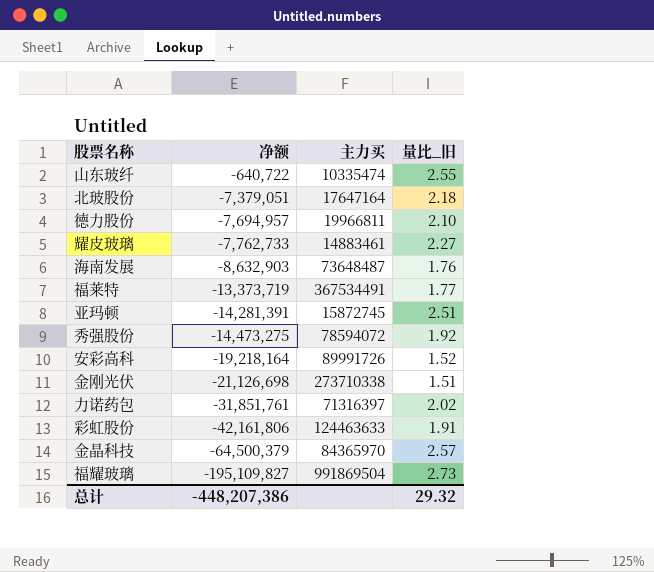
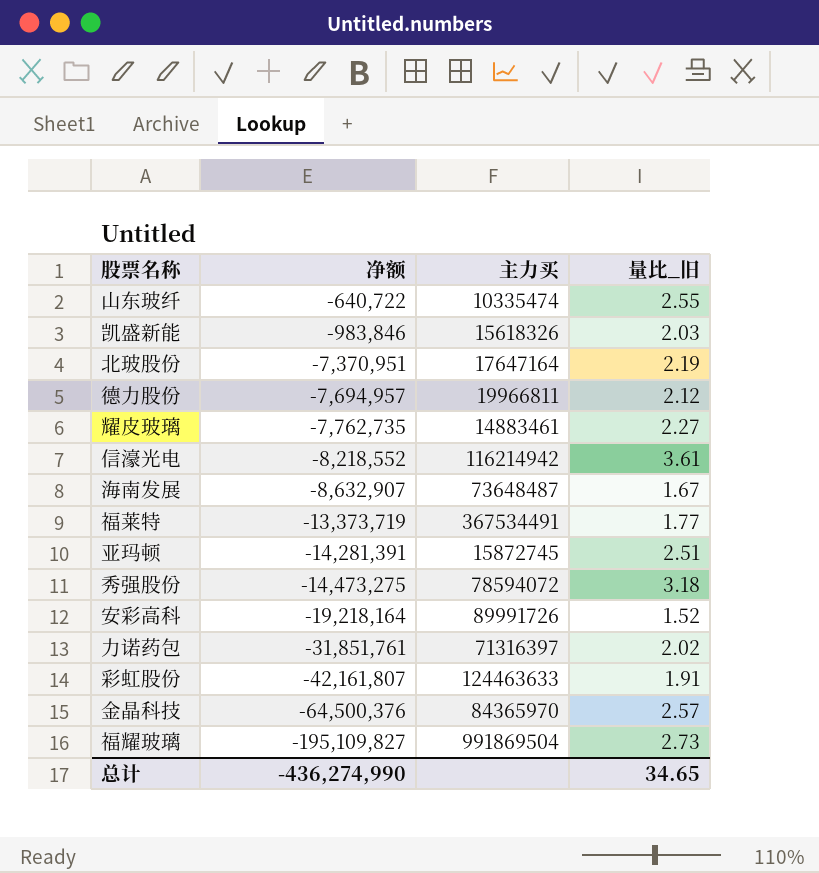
row 金刚光伏: -21,126,698 | 273710338 | 1.51 -> none
row 凯盛新能: none -> -983,846 | 15618326 | 2.03
北玻股份 | 净额: -7,379,051 -> -7,370,951
北玻股份 | 量比_旧: 2.18 -> 2.19
德力股份 | 量比_旧: 2.10 -> 2.12
耀皮玻璃 | 净额: -7,762,733 -> -7,762,735
row 信濠光电: none -> -8,218,552 | 116214942 | 3.61
海南发展 | 净额: -8,632,903 -> -8,632,907
海南发展 | 量比_旧: 1.76 -> 1.67
秀强股份 | 量比_旧: 1.92 -> 3.18
彩虹股份 | 净额: -42,161,806 -> -42,161,807
金晶科技 | 净额: -64,500,379 -> -64,500,376
总计 | 净额: -448,207,386 -> -436,274,990
总计 | 量比_旧: 29.32 -> 34.65

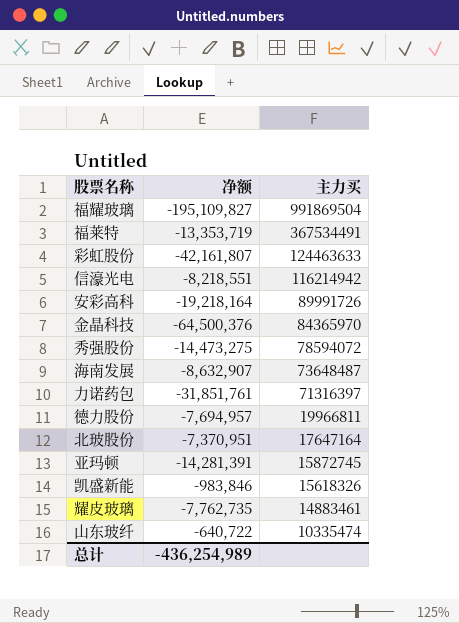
row order: 净额 descending -> 主力买 descending
column 量比_旧 | position: 4 -> none
福莱特 | 净额: -13,373,719 -> -13,353,719
信濠光电 | 净额: -8,218,552 -> -8,218,551
总计 | 净额: -436,274,990 -> -436,254,989

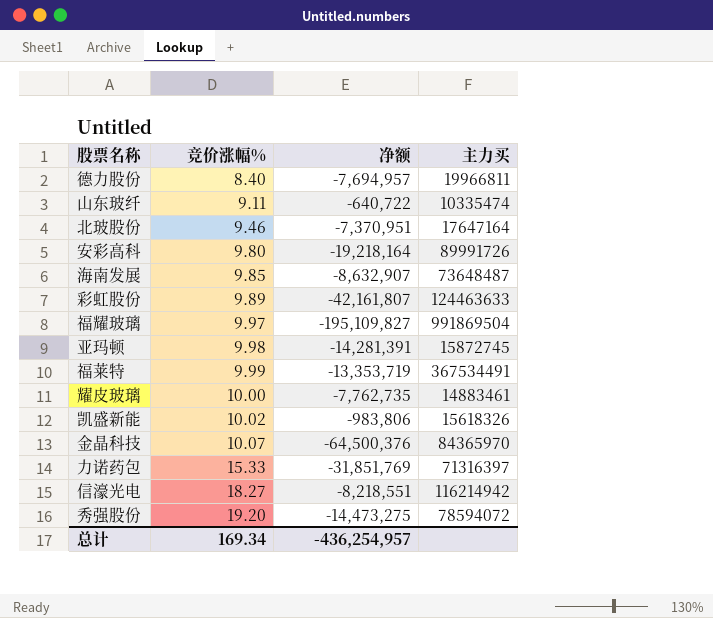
row order: 主力买 descending -> 竞价涨幅% ascending
column 竞价涨幅% | position: none -> 2
凯盛新能 | 净额: -983,846 -> -983,806
力诺药包 | 净额: -31,851,761 -> -31,851,769
总计 | 净额: -436,254,989 -> -436,254,957

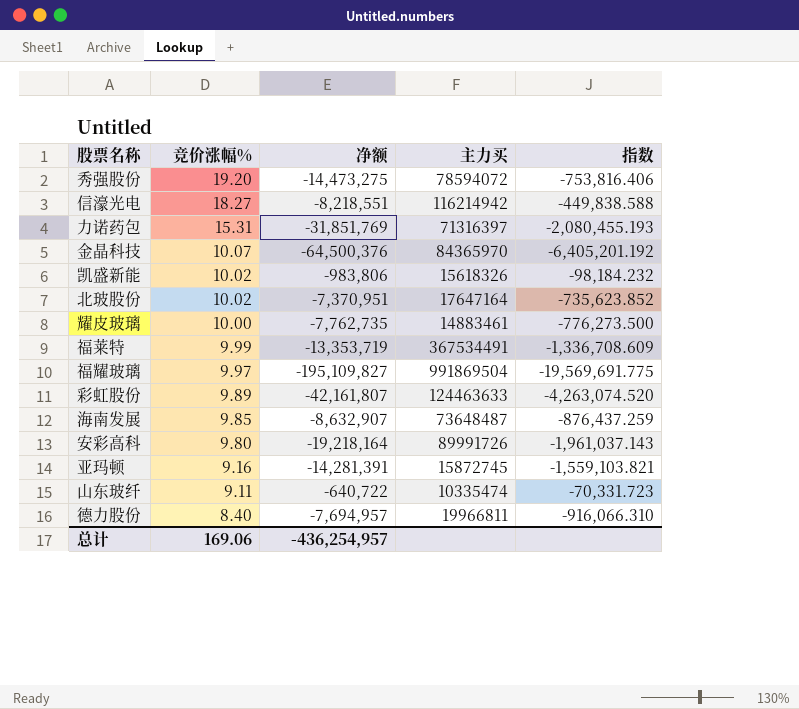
row order: 竞价涨幅% ascending -> 竞价涨幅% descending
column 指数 | formula: none -> [净额] / [竞价涨幅%]
力诺药包 | 竞价涨幅%: 15.33 -> 15.31
北玻股份 | 竞价涨幅%: 9.46 -> 10.02
亚玛顿 | 竞价涨幅%: 9.98 -> 9.16
总计 | 竞价涨幅%: 169.34 -> 169.06

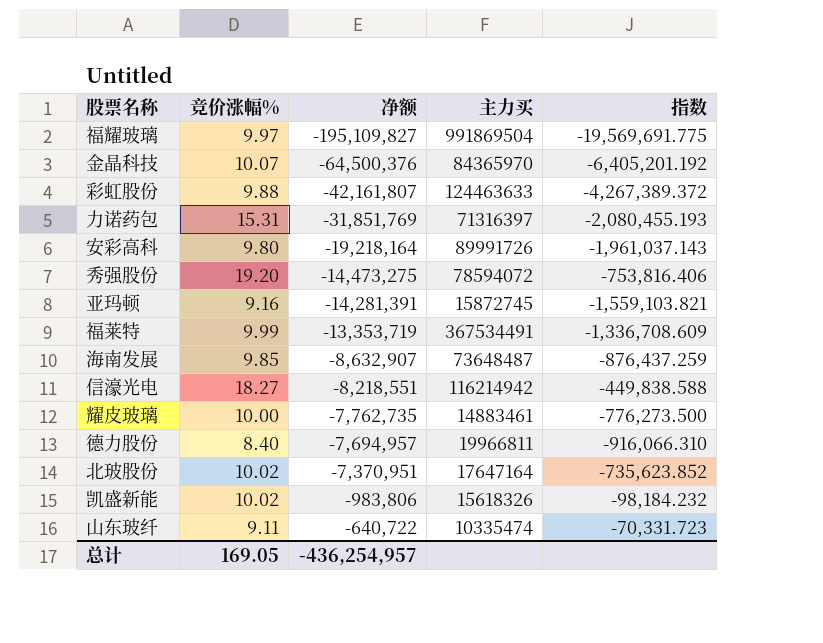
row order: 竞价涨幅% descending -> 净额 ascending
彩虹股份 | 竞价涨幅%: 9.89 -> 9.88
彩虹股份 | 指数: -4,263,074.520 -> -4,267,389.372
总计 | 竞价涨幅%: 169.06 -> 169.05

